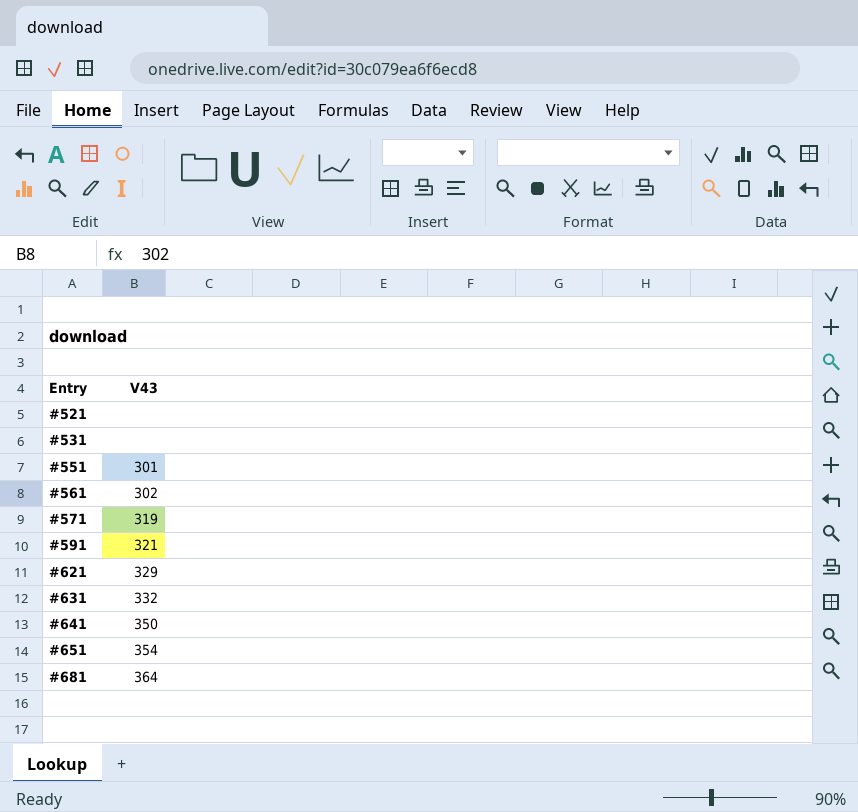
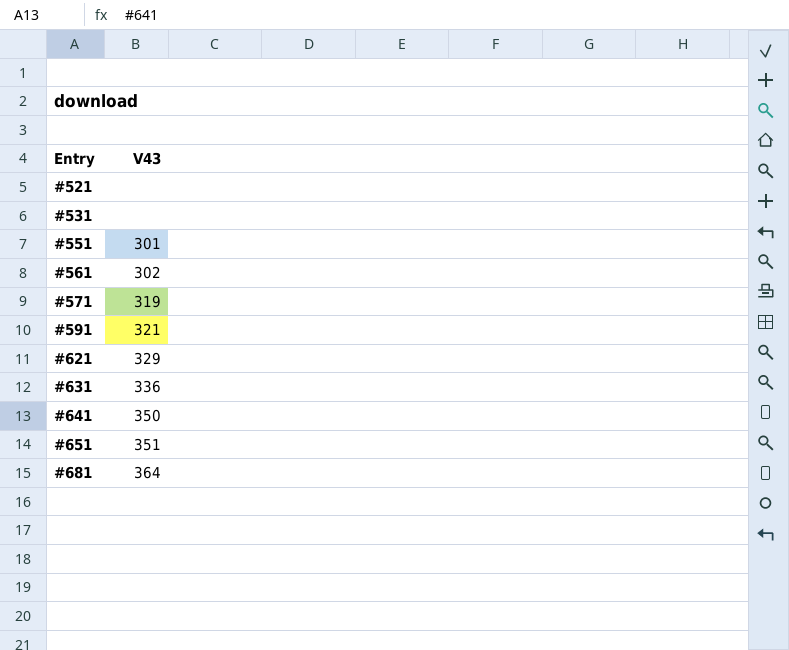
#631 | V43: 332 -> 336
#651 | V43: 354 -> 351

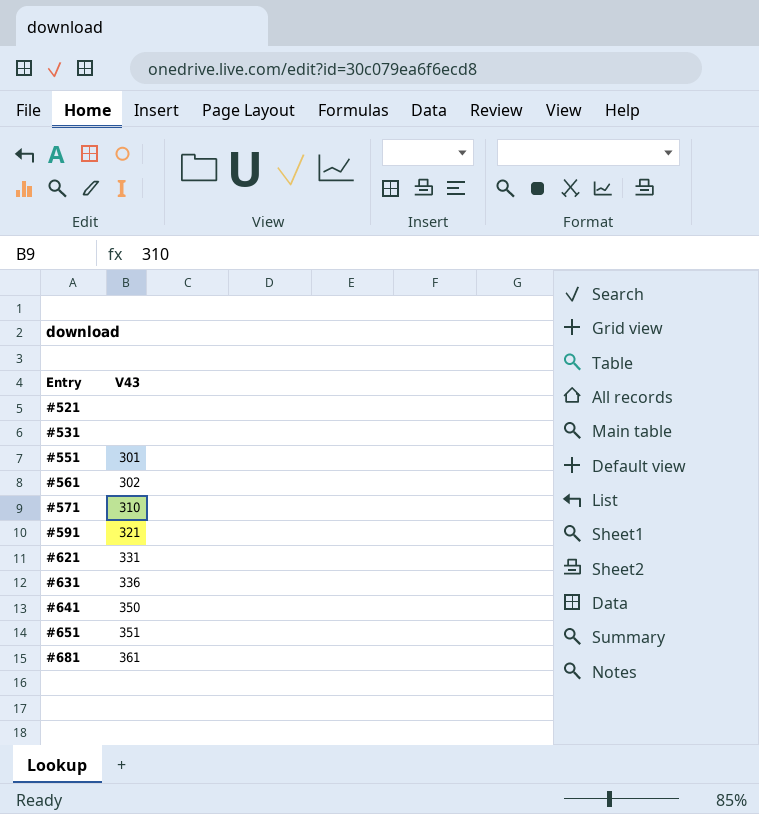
#571 | V43: 319 -> 310
#621 | V43: 329 -> 331
#681 | V43: 364 -> 361

